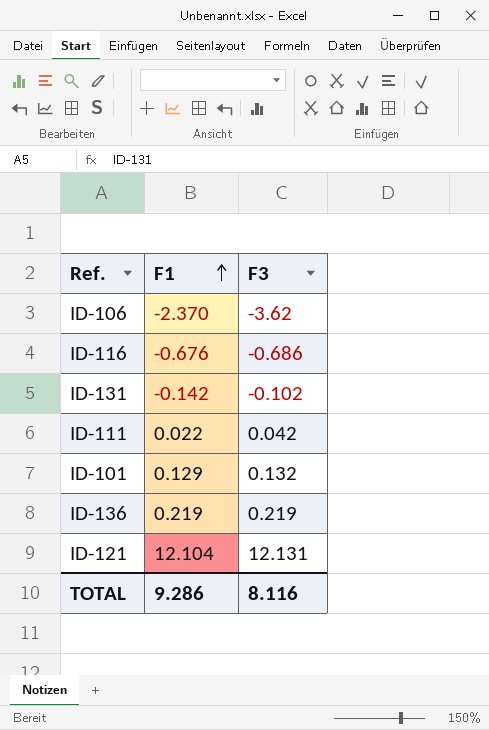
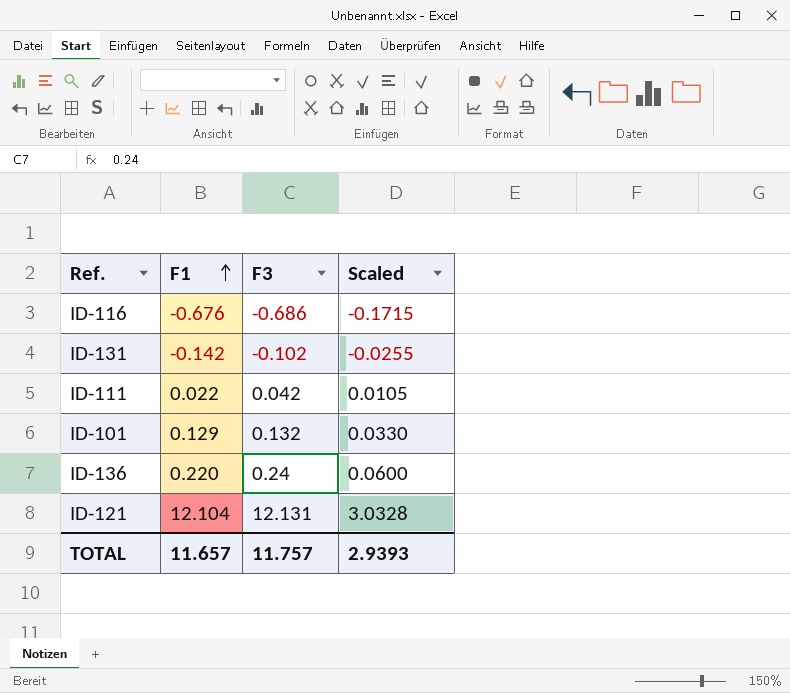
column Scaled | formula: none -> [F3] * 0.25
row ID-106: -2.370 | -3.62 -> none
ID-136 | F1: 0.219 -> 0.220
ID-136 | F3: 0.219 -> 0.24
TOTAL | F1: 9.286 -> 11.657
TOTAL | F3: 8.116 -> 11.757

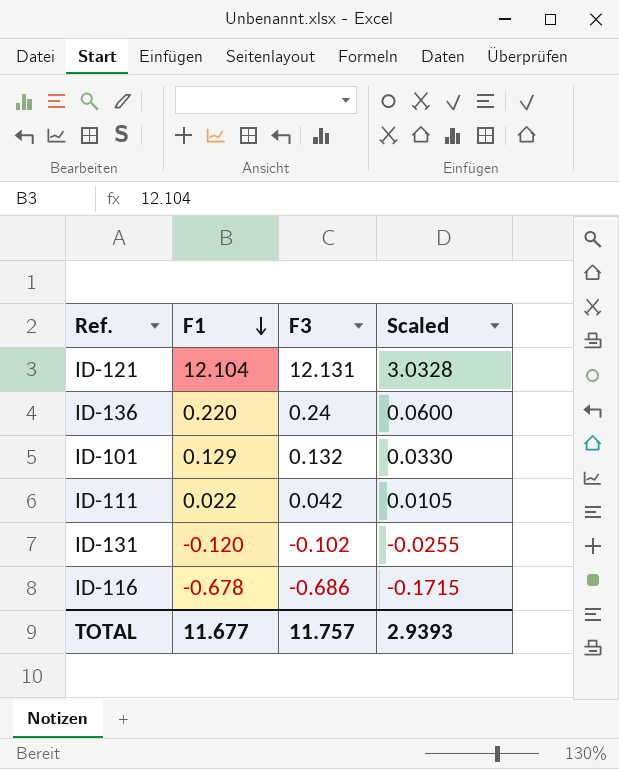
row order: F1 ascending -> F1 descending
ID-131 | F1: -0.142 -> -0.120
ID-116 | F1: -0.676 -> -0.678
TOTAL | F1: 11.657 -> 11.677

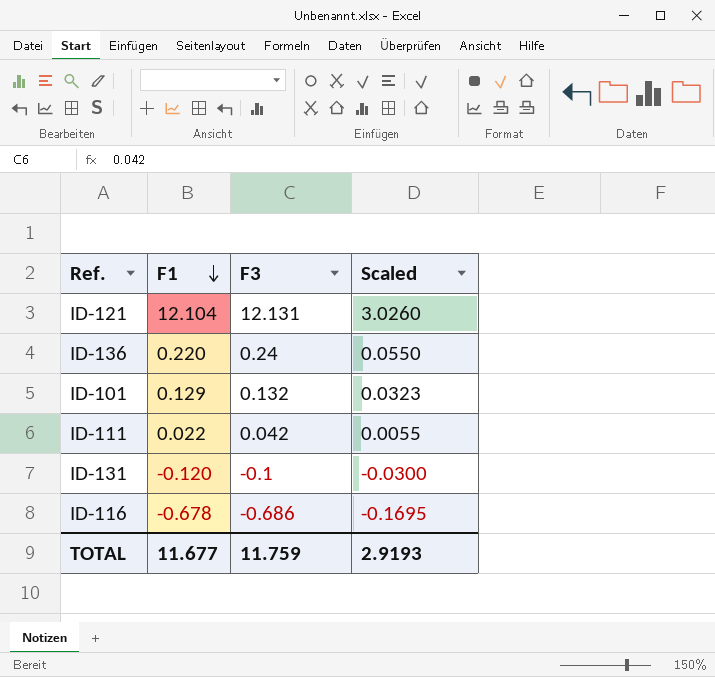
column Scaled | formula: [F3] * 0.25 -> [F1] * 0.25
ID-131 | F3: -0.102 -> -0.1
TOTAL | F3: 11.757 -> 11.759
TOTAL | Scaled: 2.9393 -> 2.9193

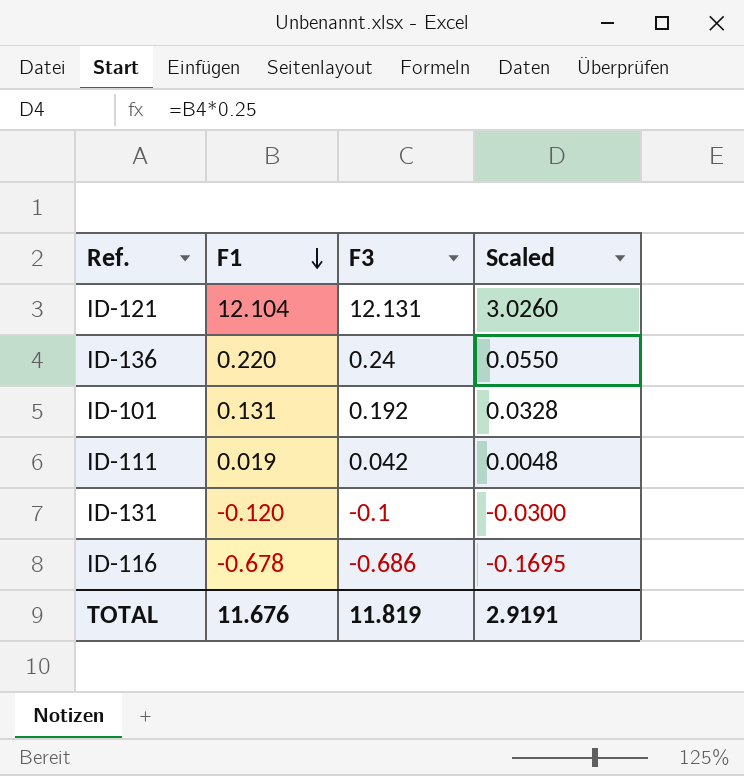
ID-101 | F1: 0.129 -> 0.131
ID-101 | F3: 0.132 -> 0.192
ID-101 | Scaled: 0.0323 -> 0.0328
ID-111 | F1: 0.022 -> 0.019
ID-111 | Scaled: 0.0055 -> 0.0048
TOTAL | F1: 11.677 -> 11.676
TOTAL | F3: 11.759 -> 11.819
TOTAL | Scaled: 2.9193 -> 2.9191

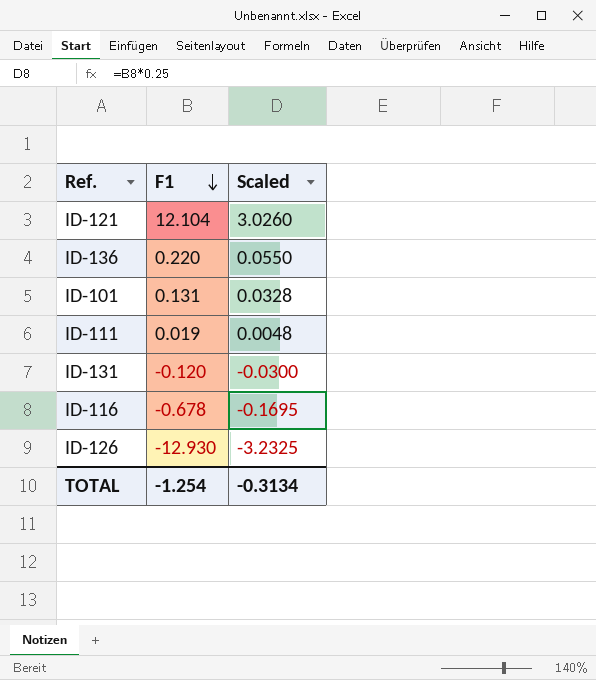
column F3 | position: 3 -> none
row ID-126: none -> -12.930 | -3.2325
TOTAL | F1: 11.676 -> -1.254
TOTAL | Scaled: 2.9191 -> -0.3134

